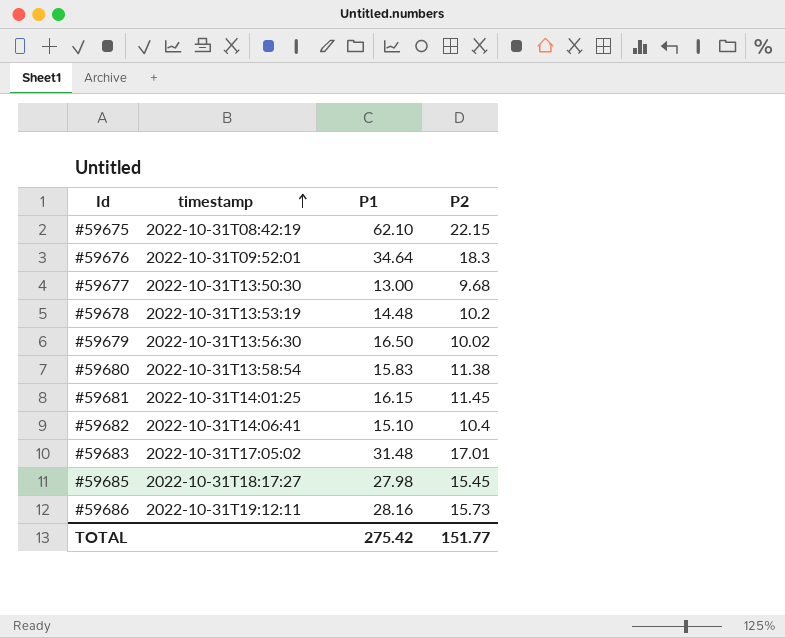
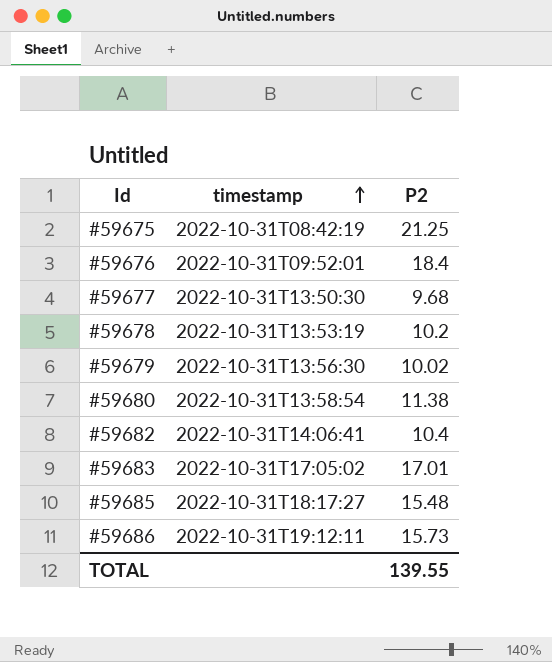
column P1 | position: 3 -> none
row #59681: 2022-10-31T14:01:25 | 16.15 | 11.45 -> none
#59675 | P2: 22.15 -> 21.25
#59676 | P2: 18.3 -> 18.4
#59685 | P2: 15.45 -> 15.48
TOTAL | P2: 151.77 -> 139.55

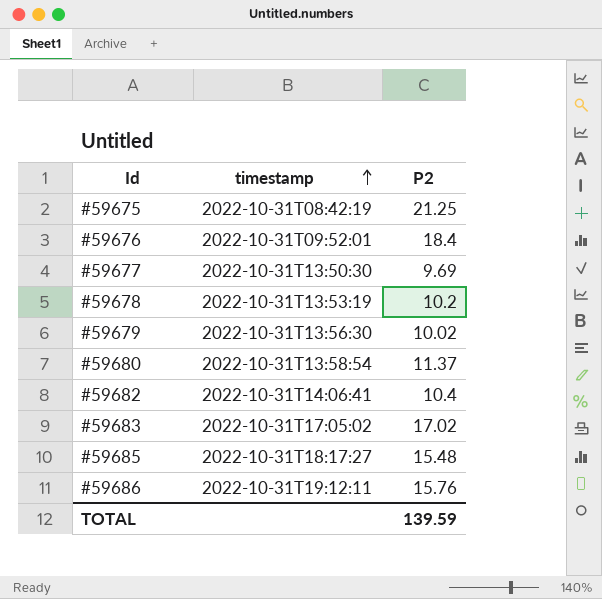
#59677 | P2: 9.68 -> 9.69
#59680 | P2: 11.38 -> 11.37
#59683 | P2: 17.01 -> 17.02
#59686 | P2: 15.73 -> 15.76
TOTAL | P2: 139.55 -> 139.59

